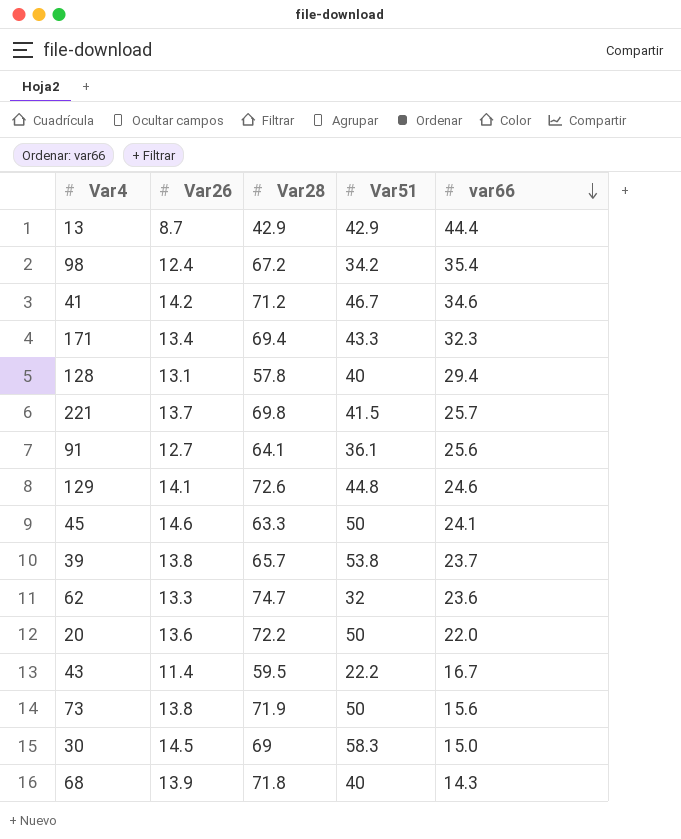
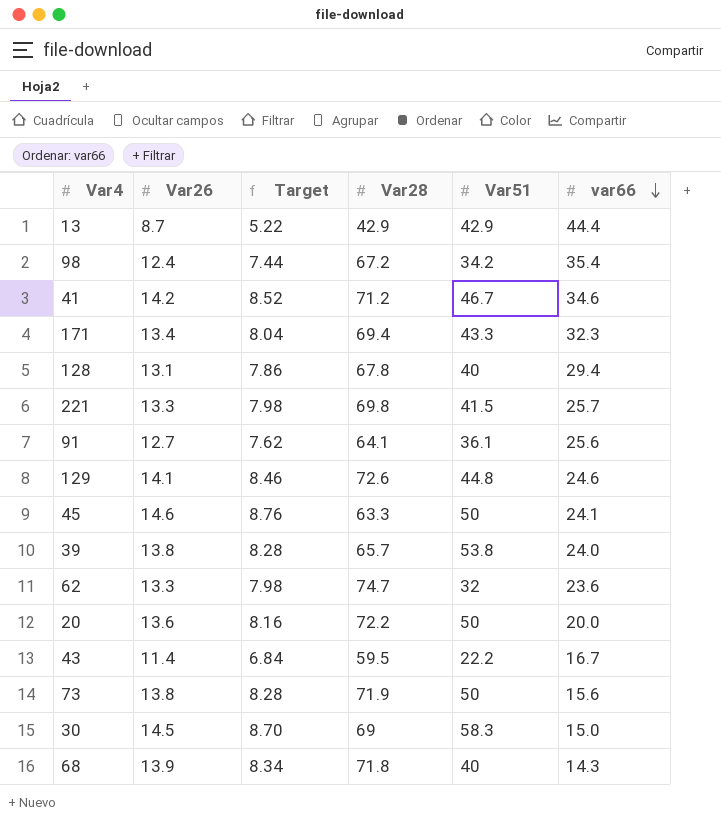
column Target | formula: none -> [Var26] * 0.6
128 | Var28: 57.8 -> 67.8
221 | Var26: 13.7 -> 13.3
39 | var66: 23.7 -> 24.0
20 | var66: 22.0 -> 20.0

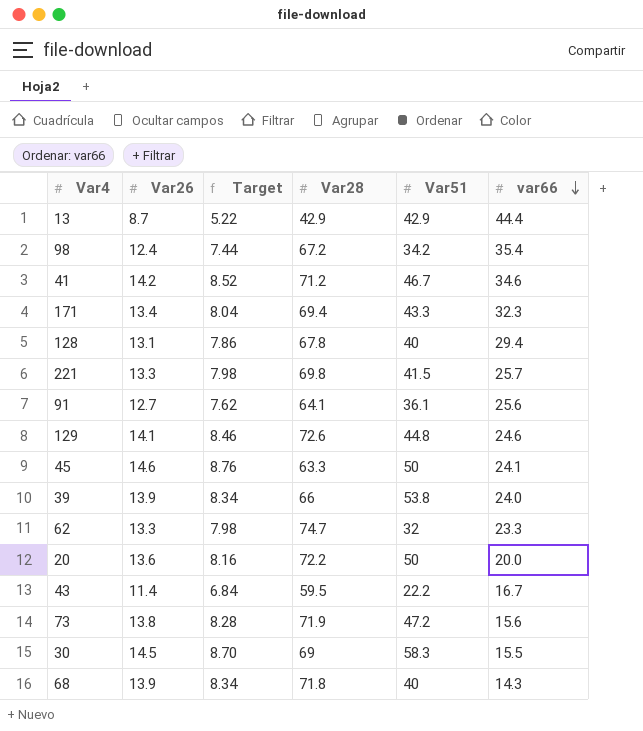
39 | Var26: 13.8 -> 13.9
39 | Target: 8.28 -> 8.34
39 | Var28: 65.7 -> 66
62 | var66: 23.6 -> 23.3
73 | Var51: 50 -> 47.2
30 | var66: 15.0 -> 15.5

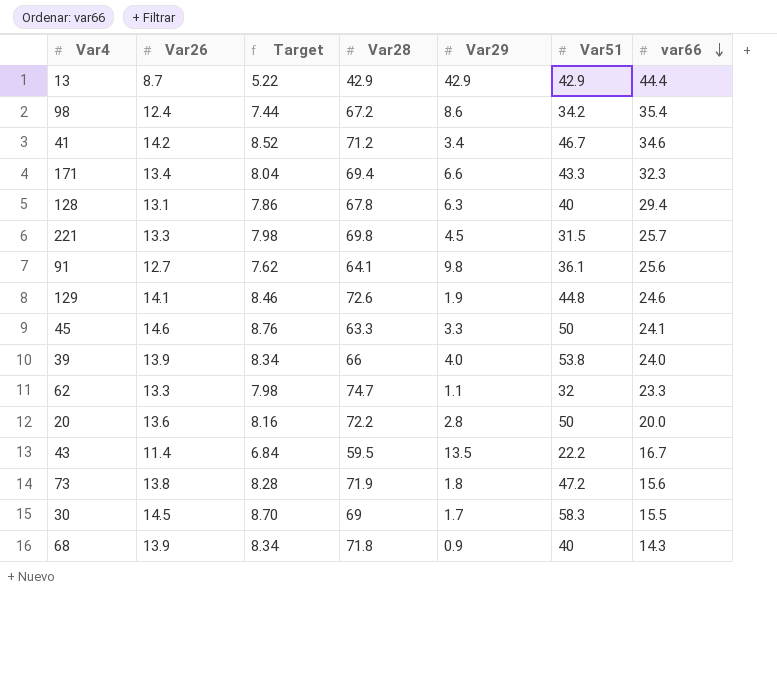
column Var29 | position: none -> 5
221 | Var51: 41.5 -> 31.5

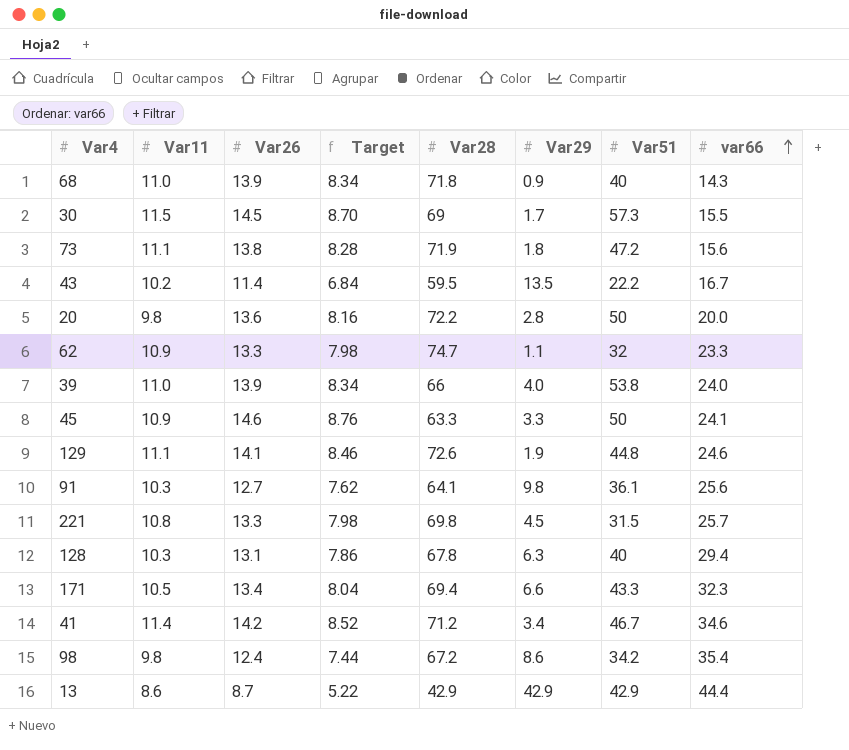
row order: var66 descending -> var66 ascending
column Var11 | position: none -> 2
30 | Var51: 58.3 -> 57.3

